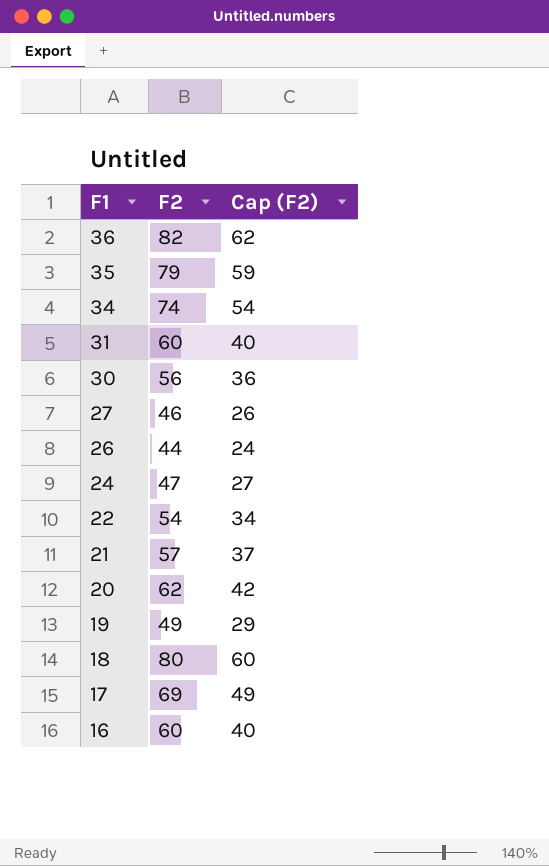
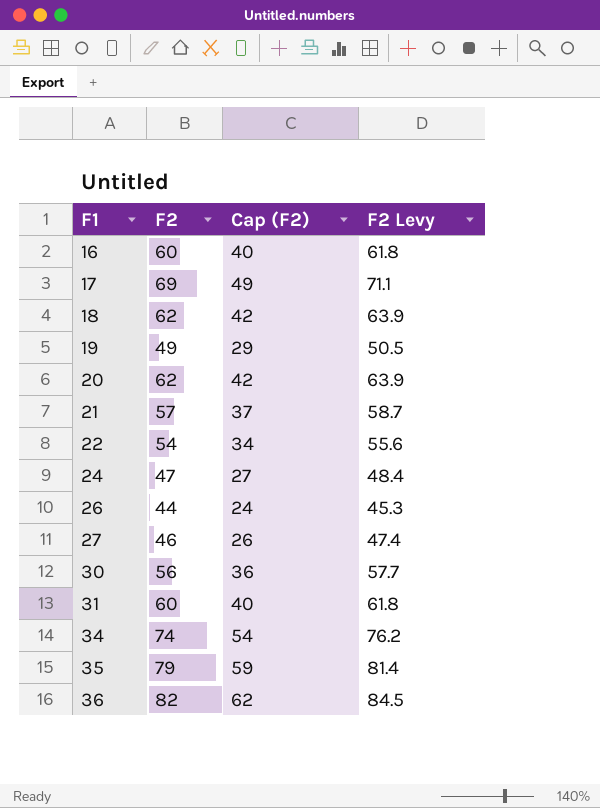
row order: F1 descending -> F1 ascending
column F2 Levy | formula: none -> [F2] * 1.03
18 | F2: 80 -> 62
18 | Cap (F2): 60 -> 42

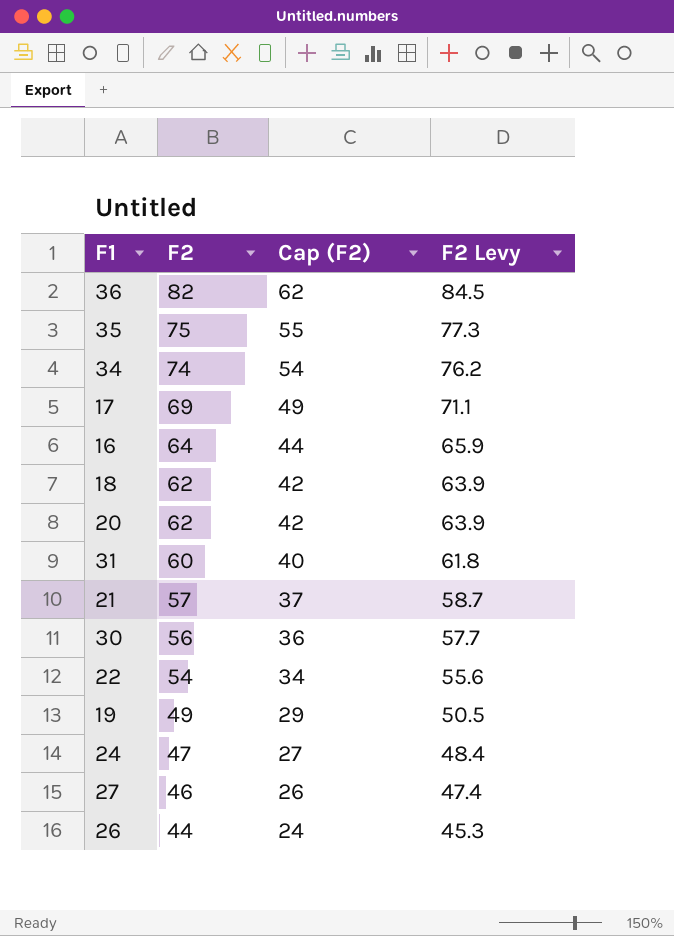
row order: F1 ascending -> F2 descending
35 | F2: 79 -> 75
35 | Cap (F2): 59 -> 55
35 | F2 Levy: 81.4 -> 77.3
16 | F2: 60 -> 64
16 | Cap (F2): 40 -> 44
16 | F2 Levy: 61.8 -> 65.9

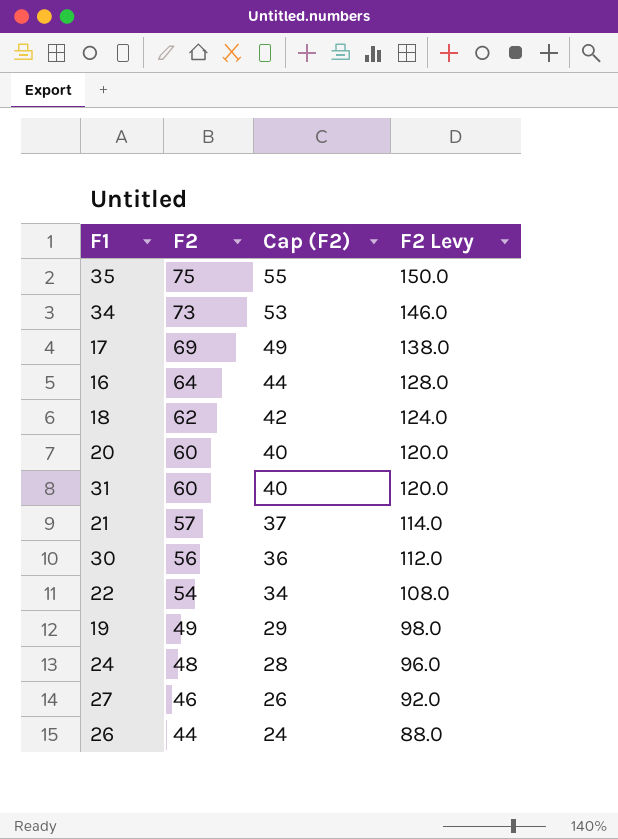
column F2 Levy | formula: [F2] * 1.03 -> [F2] * 2
row 36: 82 | 62 | 84.5 -> none
34 | F2: 74 -> 73
34 | Cap (F2): 54 -> 53
20 | F2: 62 -> 60
20 | Cap (F2): 42 -> 40
24 | F2: 47 -> 48
24 | Cap (F2): 27 -> 28

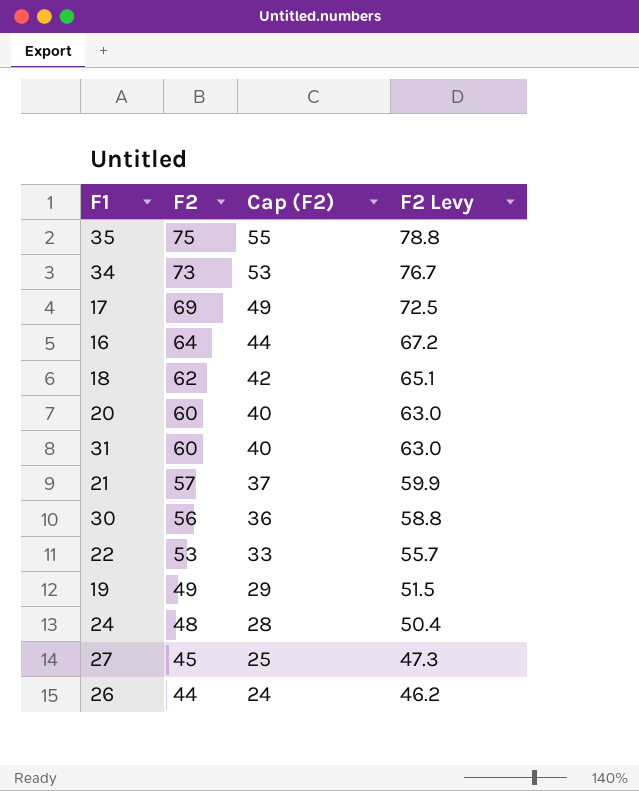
column F2 Levy | formula: [F2] * 2 -> [F2] * 1.05
22 | F2: 54 -> 53
22 | Cap (F2): 34 -> 33
27 | F2: 46 -> 45
27 | Cap (F2): 26 -> 25

